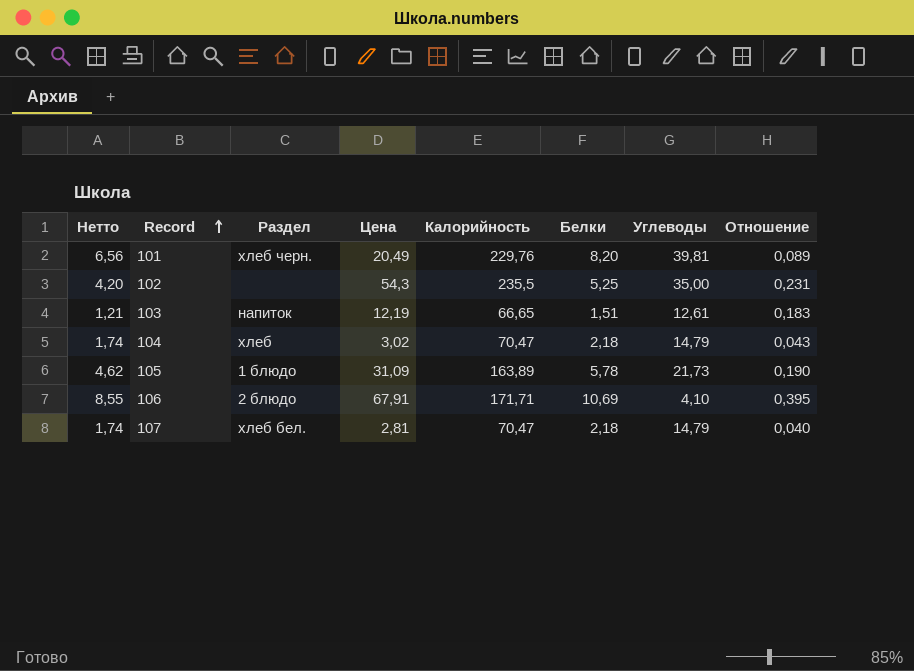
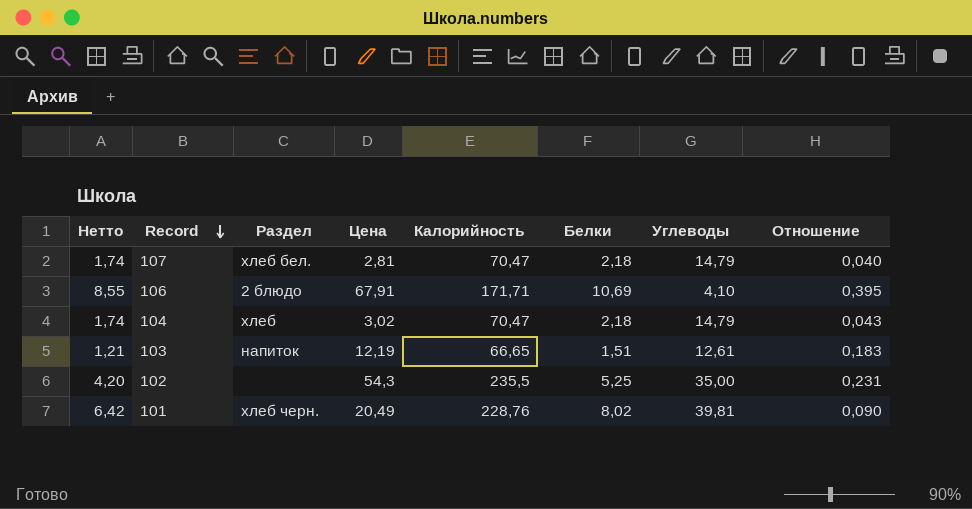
row order: Record ascending -> Record descending
row 105: 4,62 | 1 блюдо | 31,09 | 163,89 | 5,78 | 21,73 | 0,190 -> none
101 | Нетто: 6,56 -> 6,42
101 | Калорийность: 229,76 -> 228,76
101 | Белки: 8,20 -> 8,02
101 | Отношение: 0,089 -> 0,090

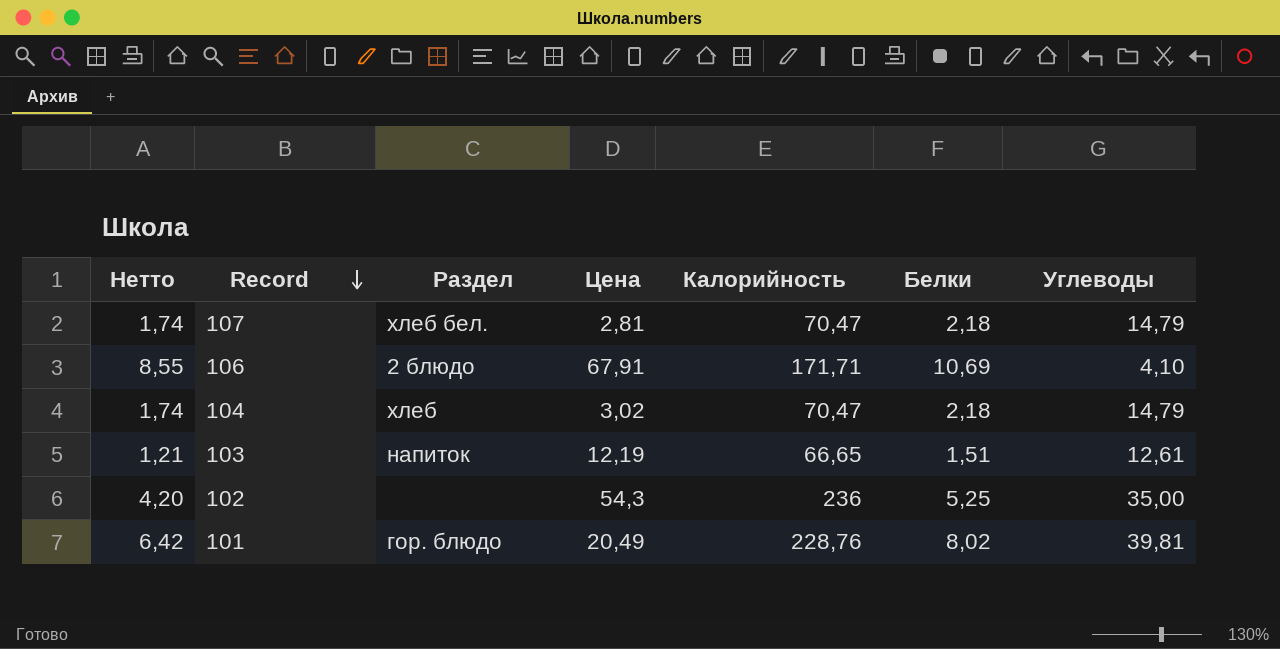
column Отношение | formula: [Цена] / [Калорийность] -> none
102 | Калорийность: 235,5 -> 236
101 | Раздел: хлеб черн. -> гор. блюдо

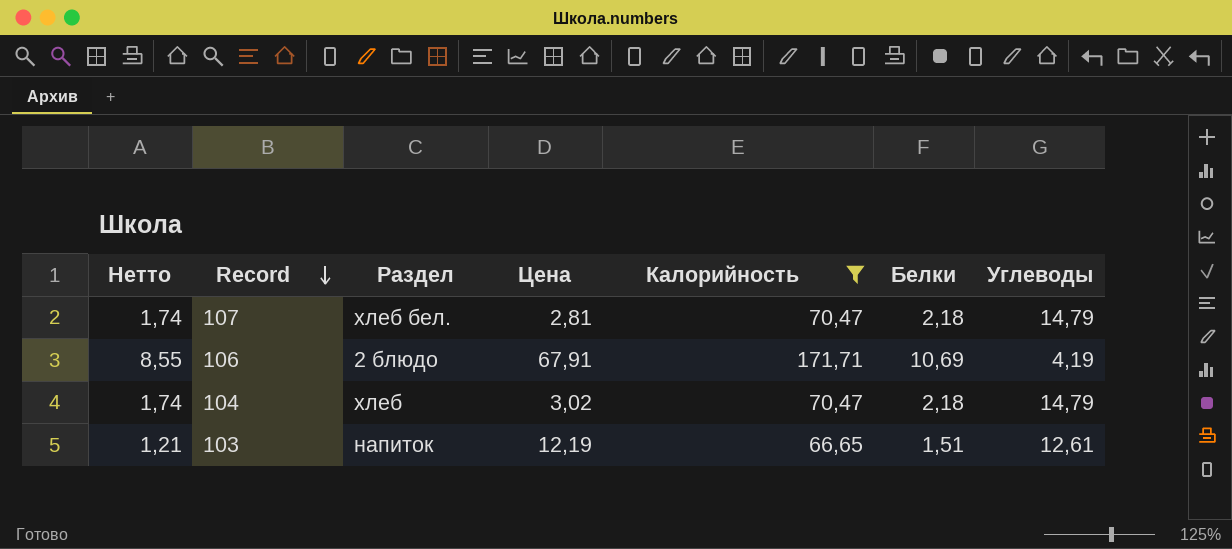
filter: none -> Калорийность <= 171,71
106 | Углеводы: 4,10 -> 4,19

